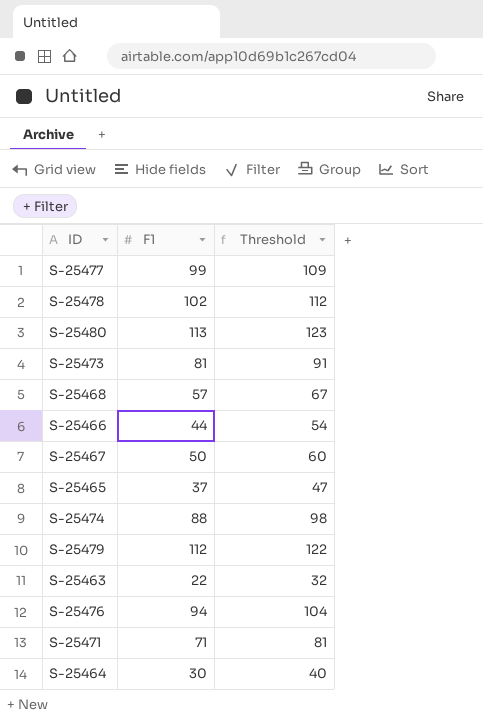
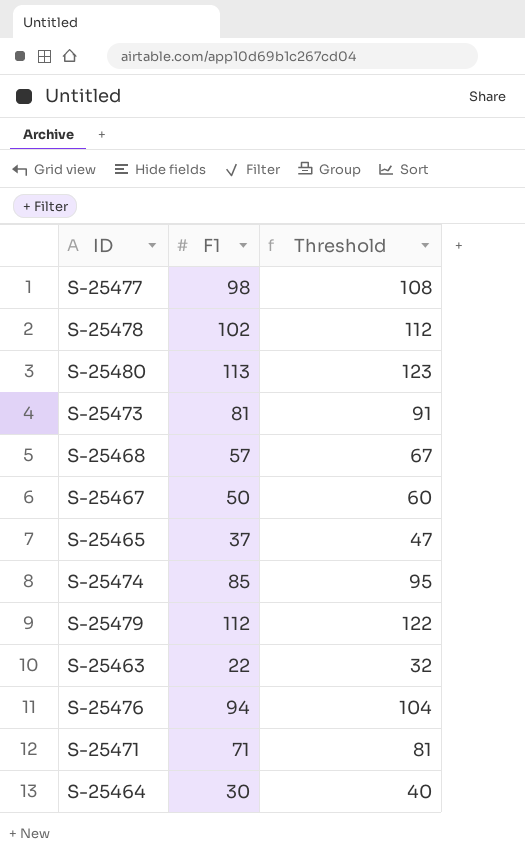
row S-25466: 44 | 54 -> none
S-25477 | F1: 99 -> 98
S-25477 | Threshold: 109 -> 108
S-25474 | F1: 88 -> 85
S-25474 | Threshold: 98 -> 95

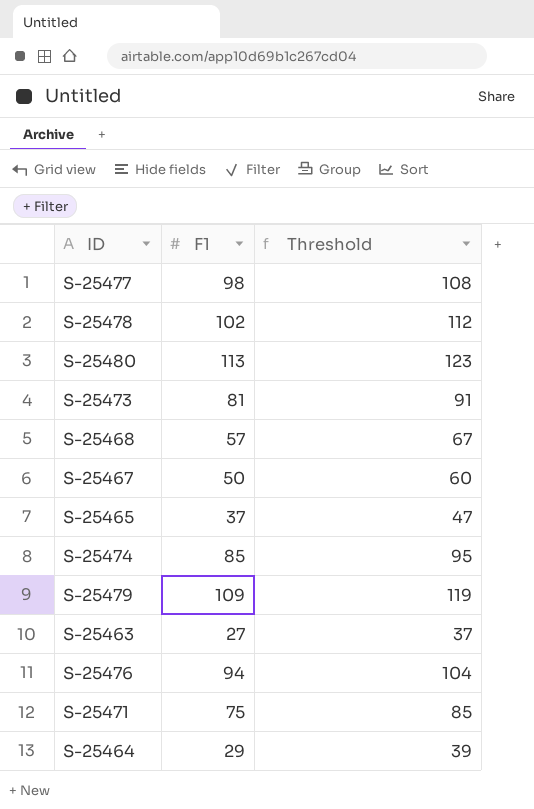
S-25479 | F1: 112 -> 109
S-25479 | Threshold: 122 -> 119
S-25463 | F1: 22 -> 27
S-25463 | Threshold: 32 -> 37
S-25471 | F1: 71 -> 75
S-25471 | Threshold: 81 -> 85
S-25464 | F1: 30 -> 29
S-25464 | Threshold: 40 -> 39

